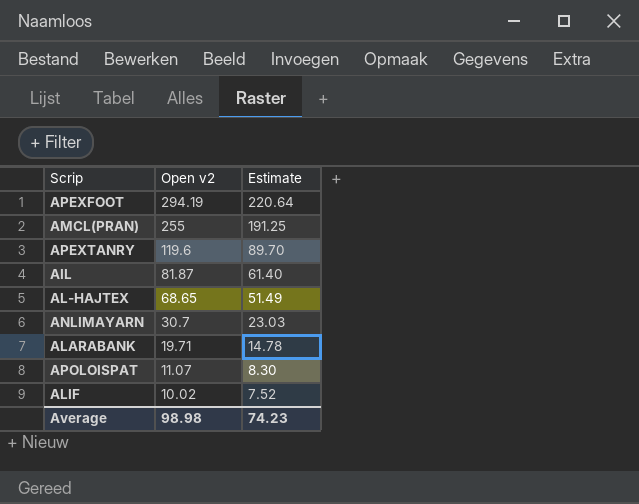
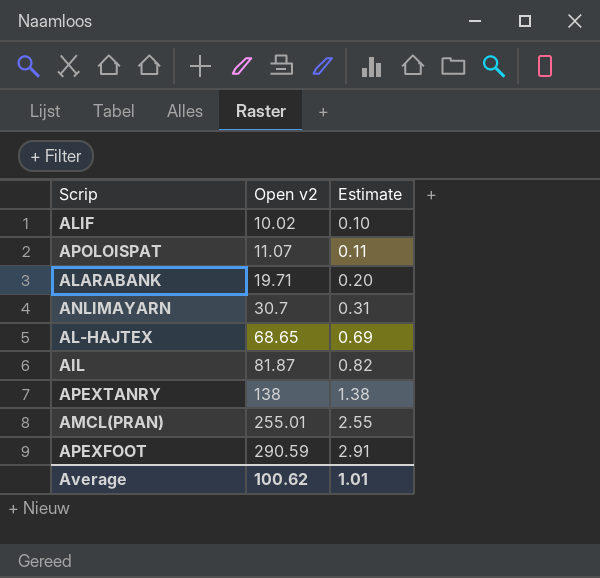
row order: Open v2 descending -> Open v2 ascending
column Estimate | formula: [Open v2] * 0.75 -> [Open v2] * 0.01
APEXTANRY | Open v2: 119.6 -> 138
AMCL(PRAN) | Open v2: 255 -> 255.01
APEXFOOT | Open v2: 294.19 -> 290.59
Average | Open v2: 98.98 -> 100.62
Average | Estimate: 74.23 -> 1.01

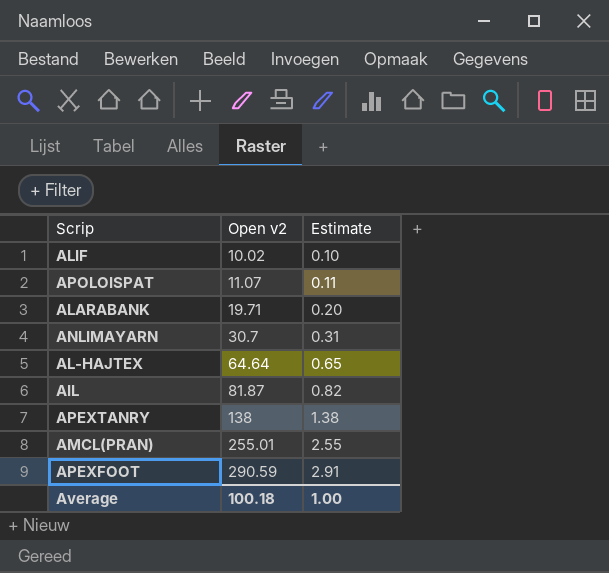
AL-HAJTEX | Open v2: 68.65 -> 64.64
AL-HAJTEX | Estimate: 0.69 -> 0.65
Average | Open v2: 100.62 -> 100.18
Average | Estimate: 1.01 -> 1.00

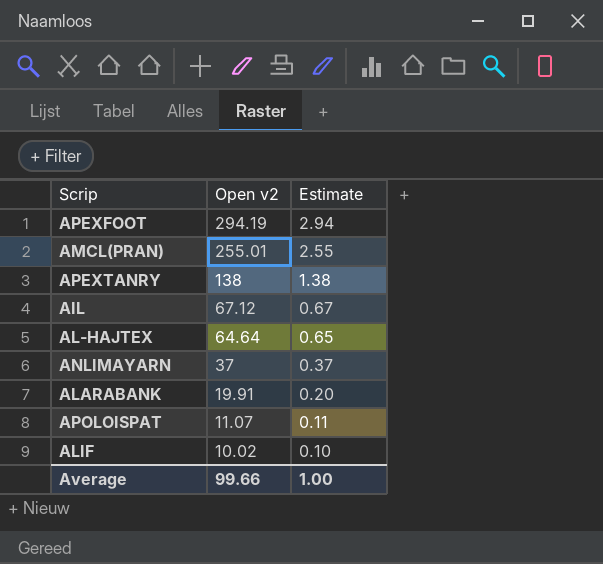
row order: Open v2 ascending -> Open v2 descending
APEXFOOT | Open v2: 290.59 -> 294.19
APEXFOOT | Estimate: 2.91 -> 2.94
AIL | Open v2: 81.87 -> 67.12
AIL | Estimate: 0.82 -> 0.67
ANLIMAYARN | Open v2: 30.7 -> 37
ANLIMAYARN | Estimate: 0.31 -> 0.37
ALARABANK | Open v2: 19.71 -> 19.91
Average | Open v2: 100.18 -> 99.66

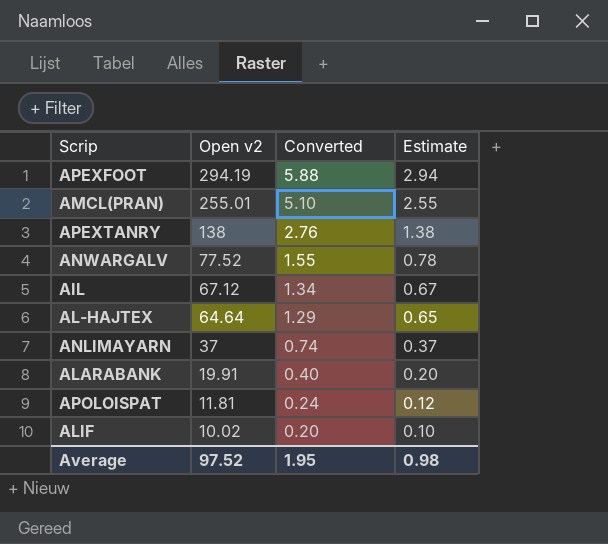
column Converted | formula: none -> [Open v2] * 0.02
row ANWARGALV: none -> 77.52 | 1.55 | 0.78
APOLOISPAT | Open v2: 11.07 -> 11.81
APOLOISPAT | Estimate: 0.11 -> 0.12
Average | Open v2: 99.66 -> 97.52
Average | Estimate: 1.00 -> 0.98

